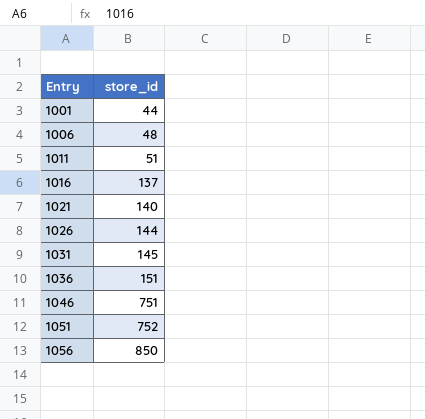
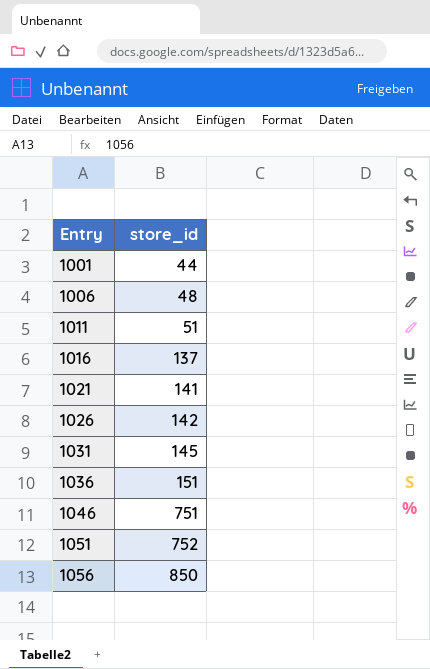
1021 | store_id: 140 -> 141
1026 | store_id: 144 -> 142

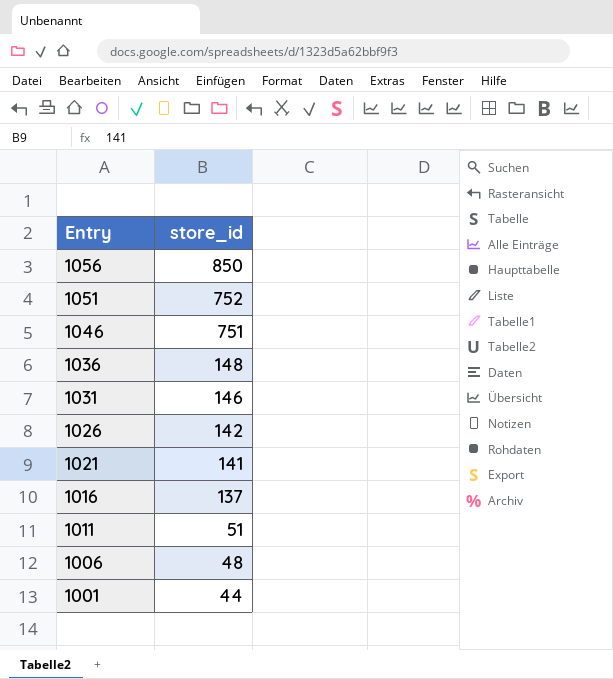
row order: Entry ascending -> Entry descending
1036 | store_id: 151 -> 148
1031 | store_id: 145 -> 146

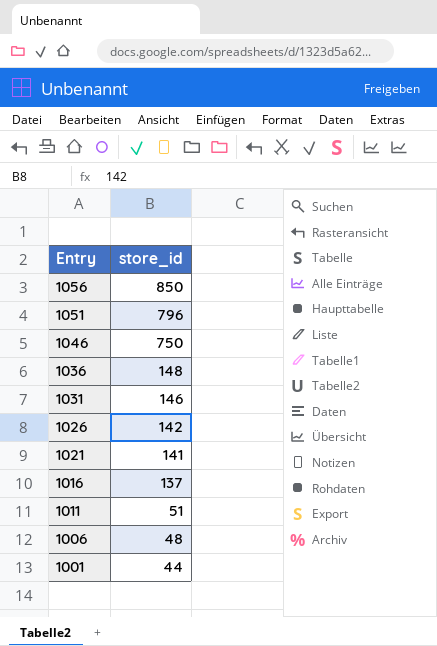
1051 | store_id: 752 -> 796
1046 | store_id: 751 -> 750

